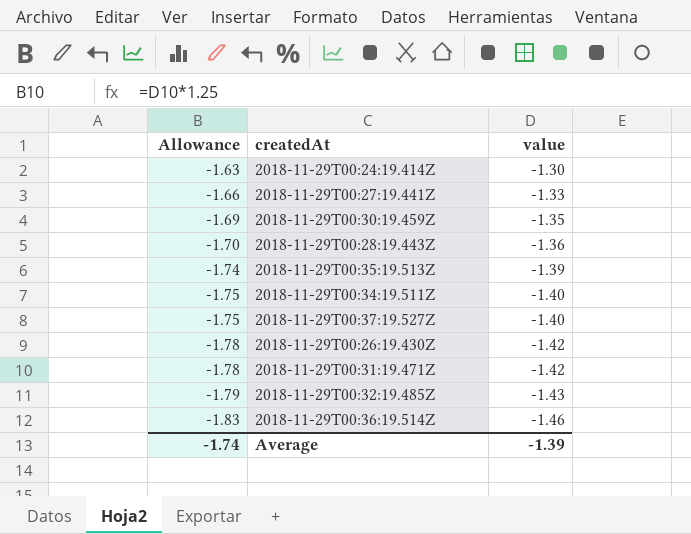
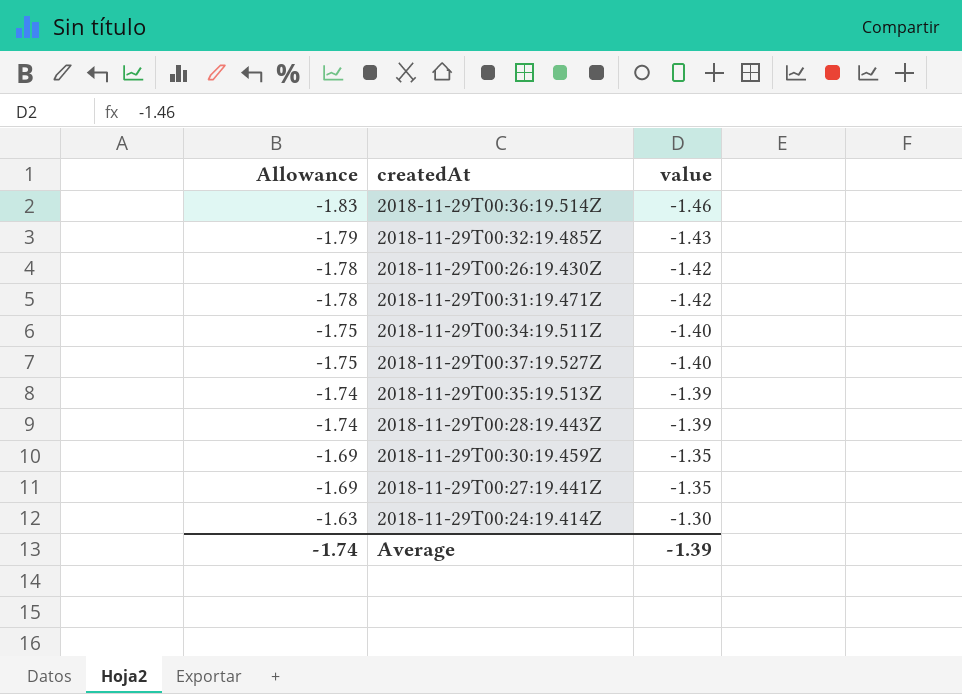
row order: Allowance descending -> Allowance ascending
2018-11-29T00:28:19.443Z | Allowance: -1.70 -> -1.74
2018-11-29T00:28:19.443Z | value: -1.36 -> -1.39
2018-11-29T00:27:19.441Z | Allowance: -1.66 -> -1.69
2018-11-29T00:27:19.441Z | value: -1.33 -> -1.35

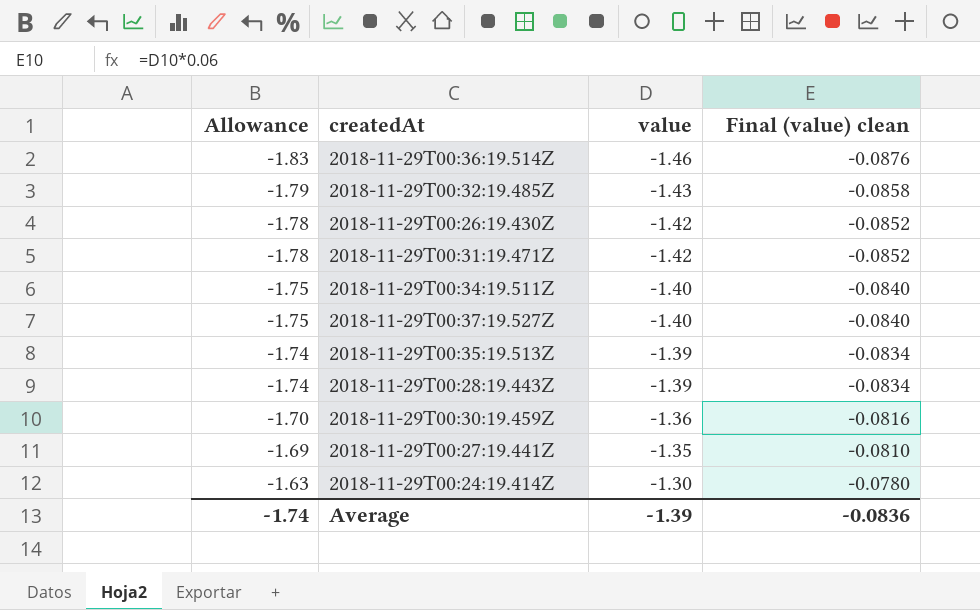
column Final (value) clean | formula: none -> [value] * 0.06
2018-11-29T00:30:19.459Z | Allowance: -1.69 -> -1.70
2018-11-29T00:30:19.459Z | value: -1.35 -> -1.36

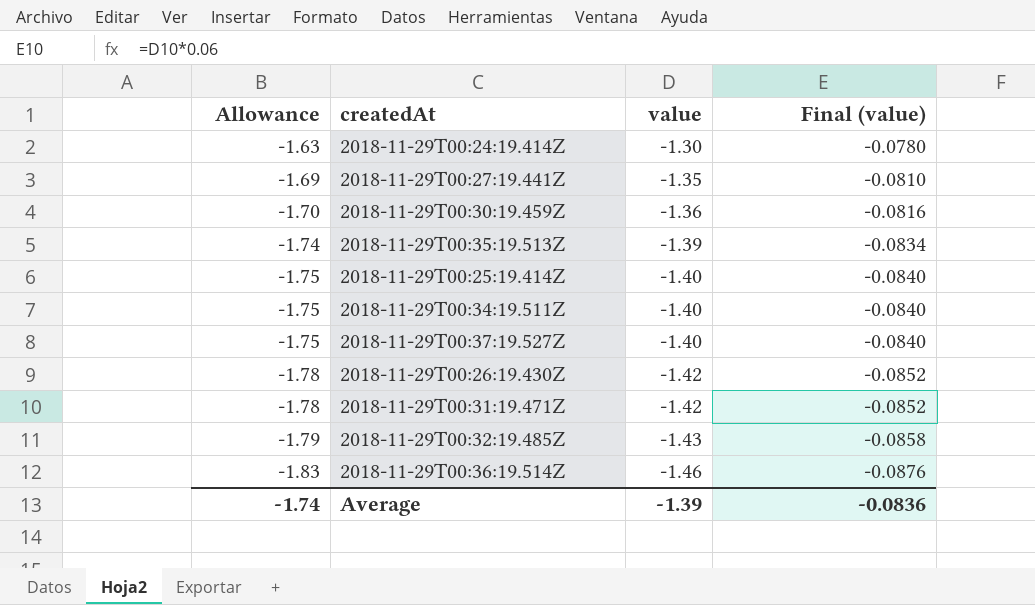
row order: Allowance ascending -> Allowance descending
column name: Final (value) clean -> Final (value)
row 2018-11-29T00:28:19.443Z: -1.74 | -1.39 | -0.0834 -> none
row 2018-11-29T00:25:19.414Z: none -> -1.75 | -1.40 | -0.0840

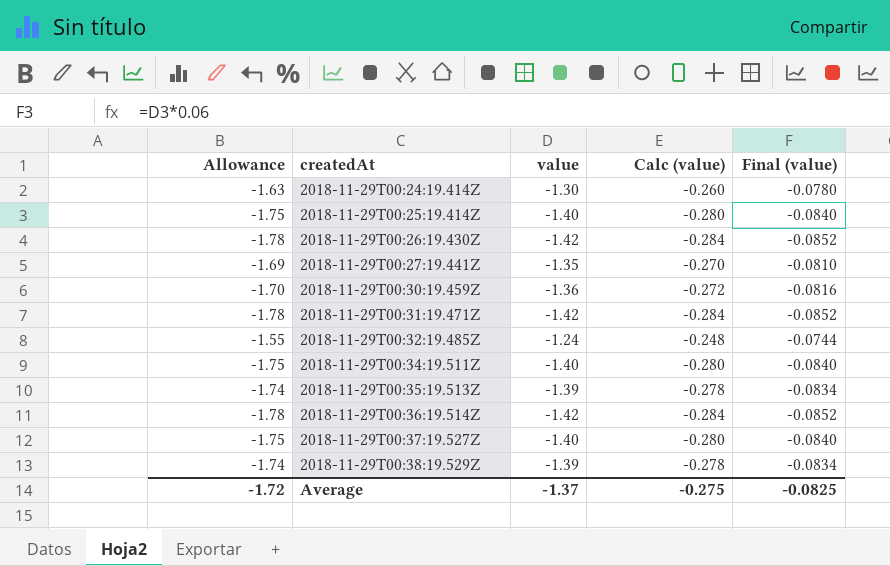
row order: Allowance descending -> createdAt ascending
column Calc (value) | formula: none -> [value] * 0.2
2018-11-29T00:32:19.485Z | Allowance: -1.79 -> -1.55
2018-11-29T00:32:19.485Z | value: -1.43 -> -1.24
2018-11-29T00:32:19.485Z | Final (value): -0.0858 -> -0.0744
2018-11-29T00:36:19.514Z | Allowance: -1.83 -> -1.78
2018-11-29T00:36:19.514Z | value: -1.46 -> -1.42
2018-11-29T00:36:19.514Z | Final (value): -0.0876 -> -0.0852
row 2018-11-29T00:38:19.529Z: none -> -1.74 | -1.39 | -0.278 | -0.0834
Average | Allowance: -1.74 -> -1.72
Average | value: -1.39 -> -1.37
Average | Final (value): -0.0836 -> -0.0825

